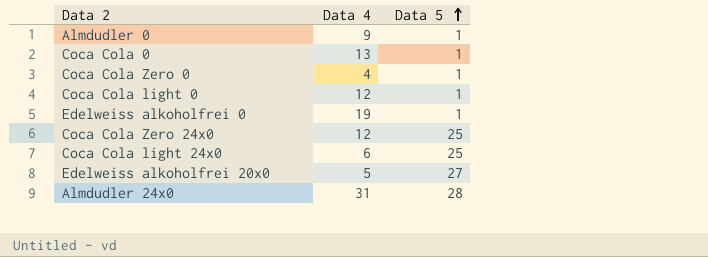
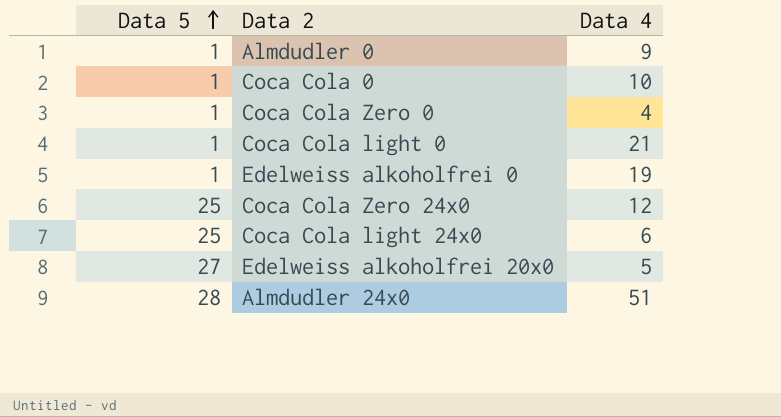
column Data 5 | position: 3 -> 1
Coca Cola 0 | Data 4: 13 -> 10
Coca Cola light 0 | Data 4: 12 -> 21
Almdudler 24x0 | Data 4: 31 -> 51

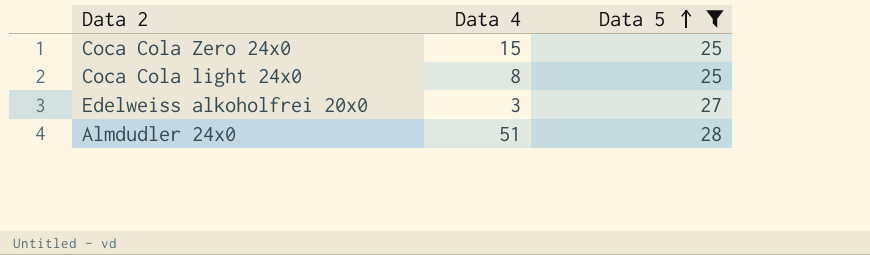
filter: none -> Data 5 != 1
column Data 5 | position: 1 -> 3
Coca Cola Zero 24x0 | Data 4: 12 -> 15
Coca Cola light 24x0 | Data 4: 6 -> 8
Edelweiss alkoholfrei 20x0 | Data 4: 5 -> 3

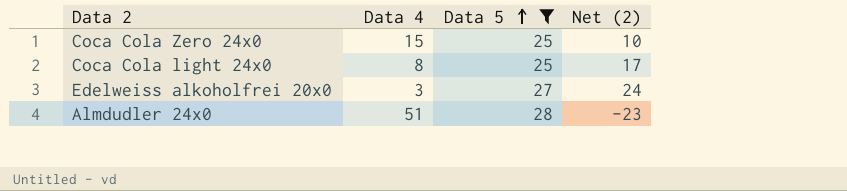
column Net (2) | formula: none -> [Data 5] - [Data 4]

